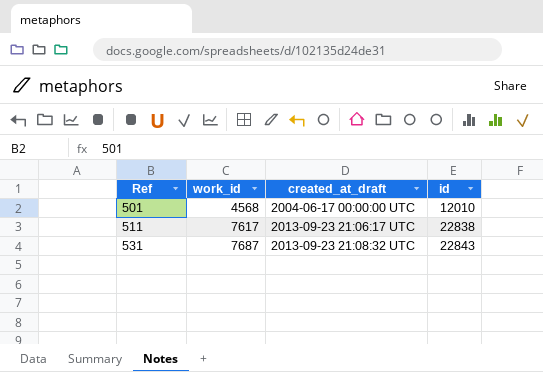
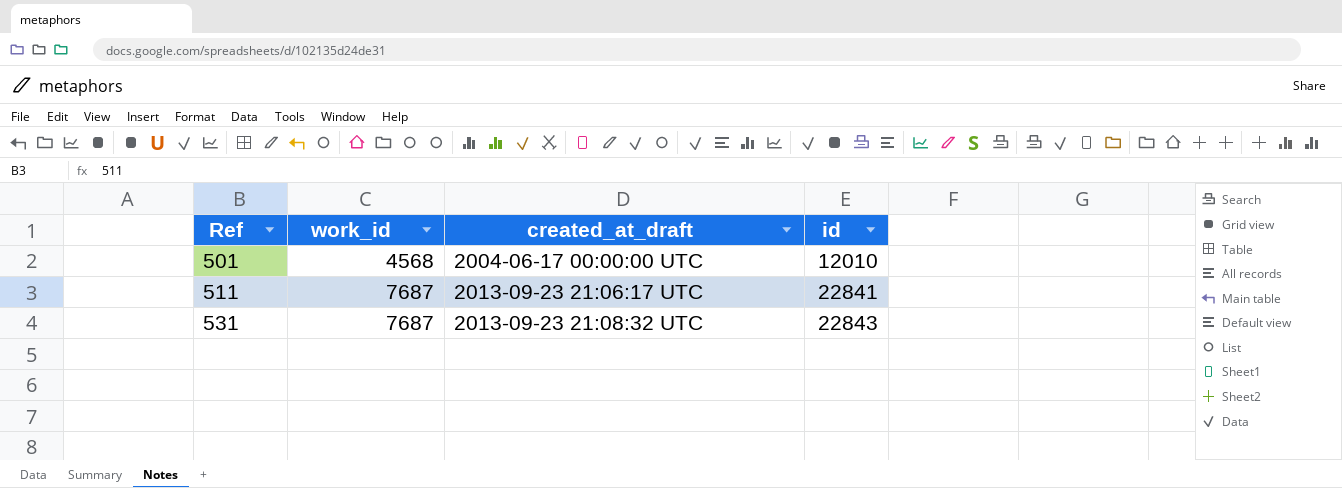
511 | work_id: 7617 -> 7687
511 | id: 22838 -> 22841

